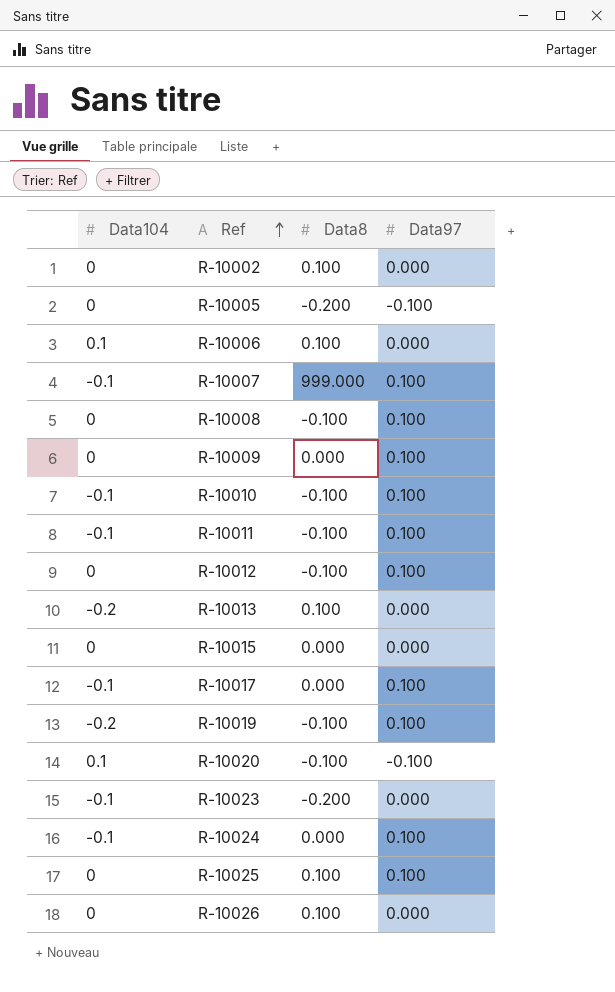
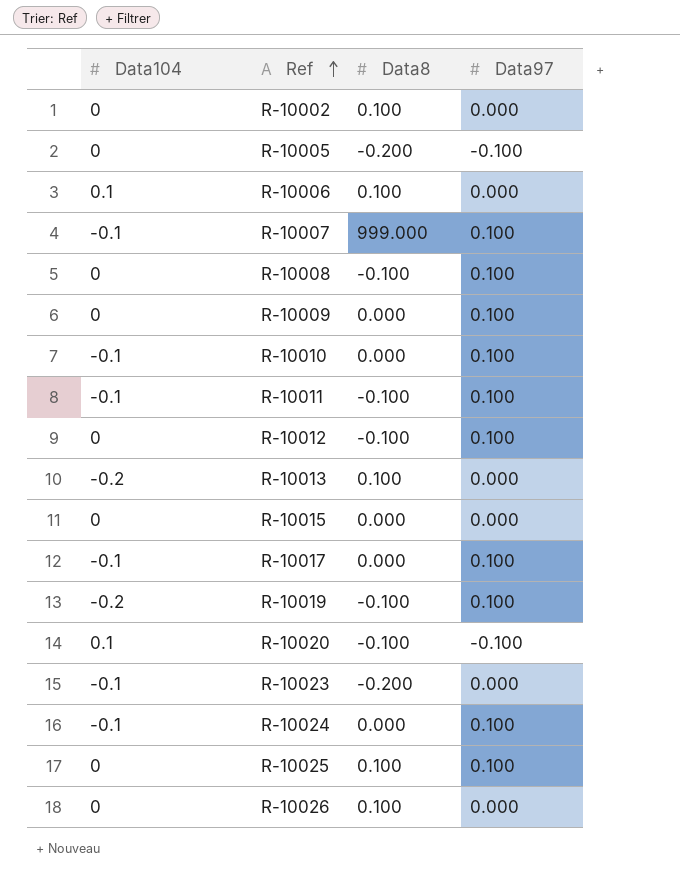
R-10010 | Data8: -0.100 -> 0.000

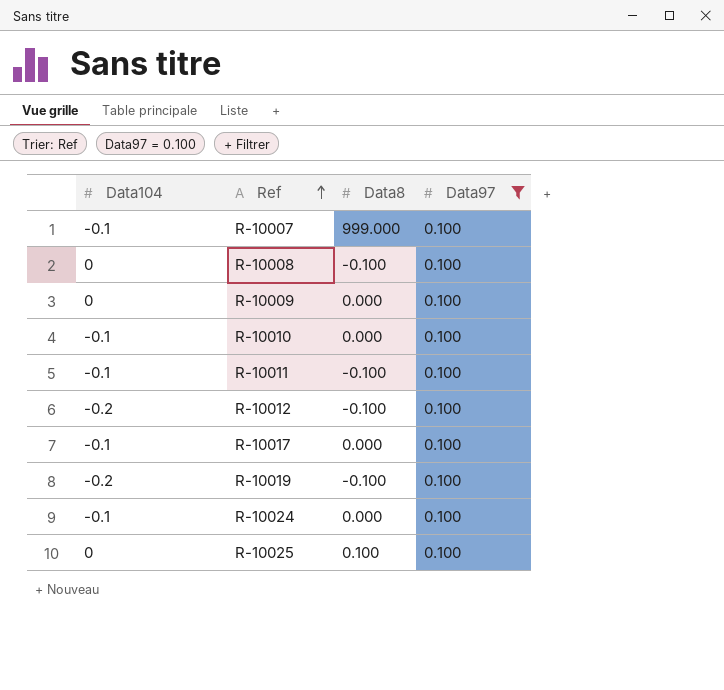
filter: none -> Data97 = 0.100
R-10012 | Data104: 0 -> -0.2

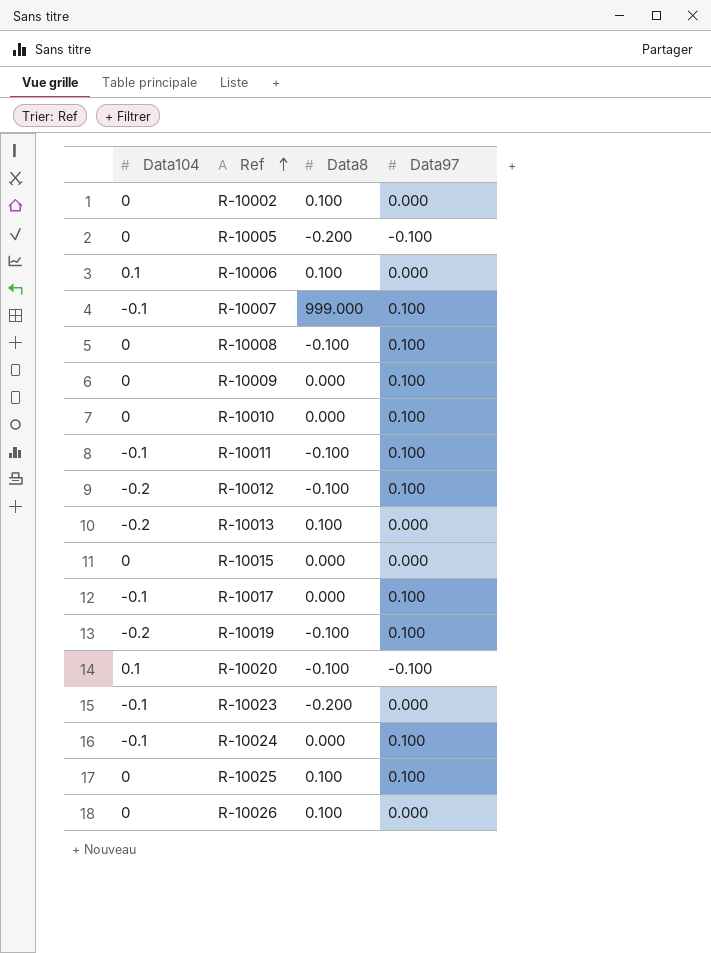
filter: Data97 = 0.100 -> none
R-10010 | Data104: -0.1 -> 0

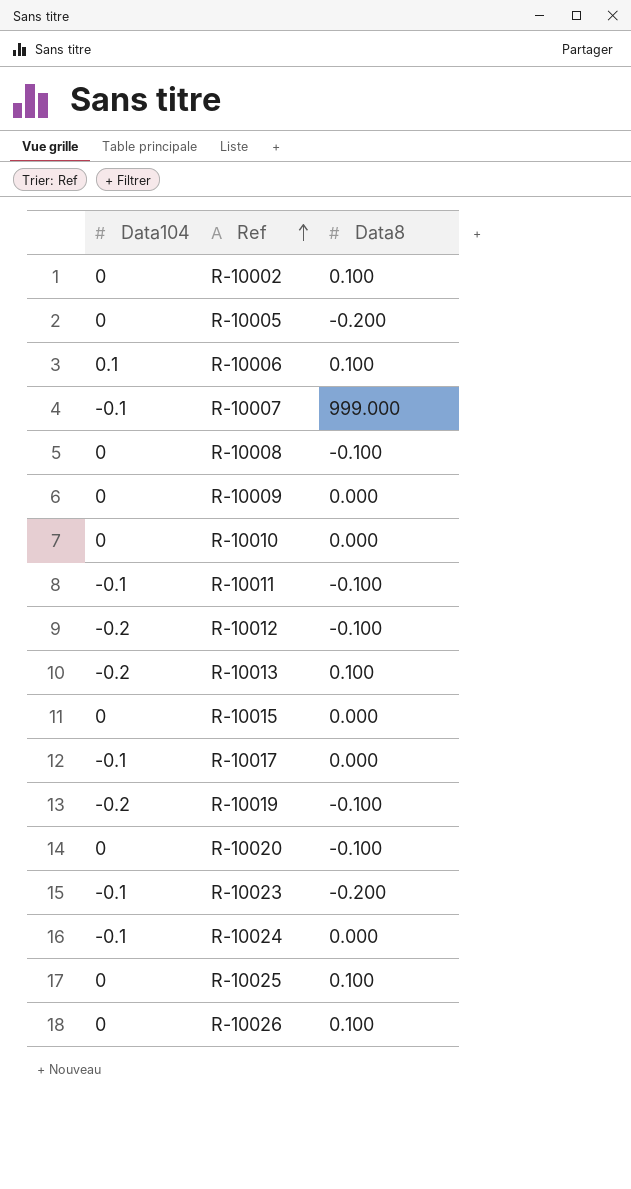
column Data97 | position: 4 -> none
R-10020 | Data104: 0.1 -> 0

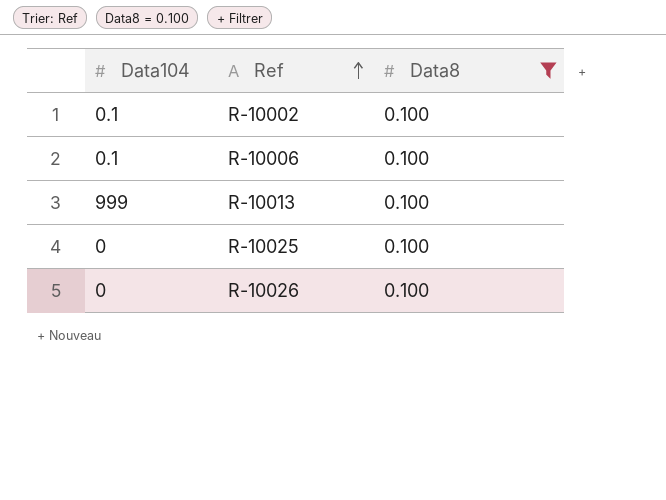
filter: none -> Data8 = 0.100
R-10002 | Data104: 0 -> 0.1
R-10013 | Data104: -0.2 -> 999

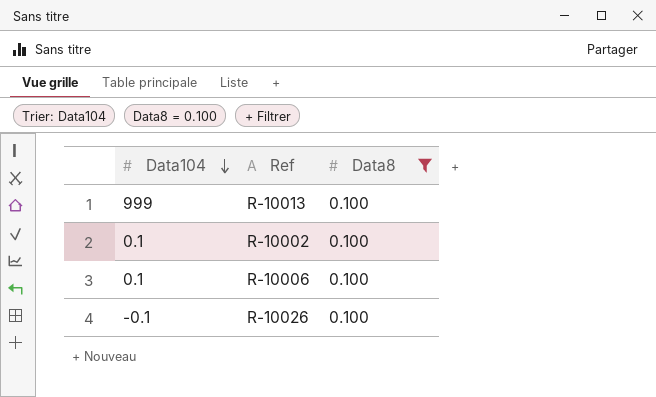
row order: Ref ascending -> Data104 descending
row R-10025: 0 | 0.100 -> none
R-10026 | Data104: 0 -> -0.1

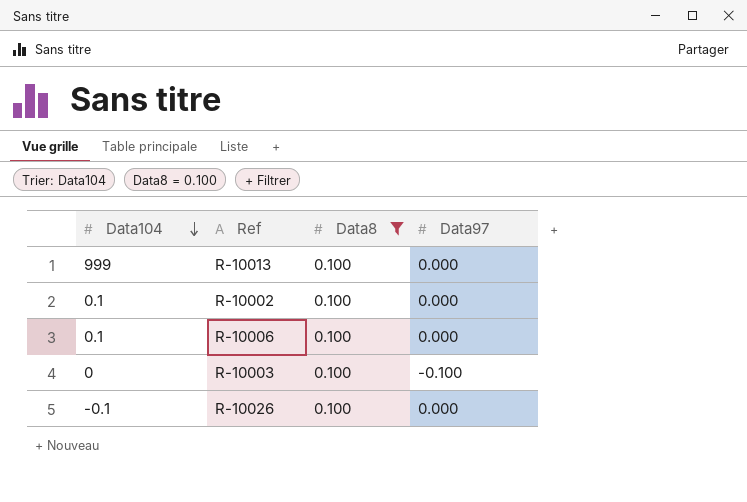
column Data97 | position: none -> 4
row R-10003: none -> 0 | 0.100 | -0.100

